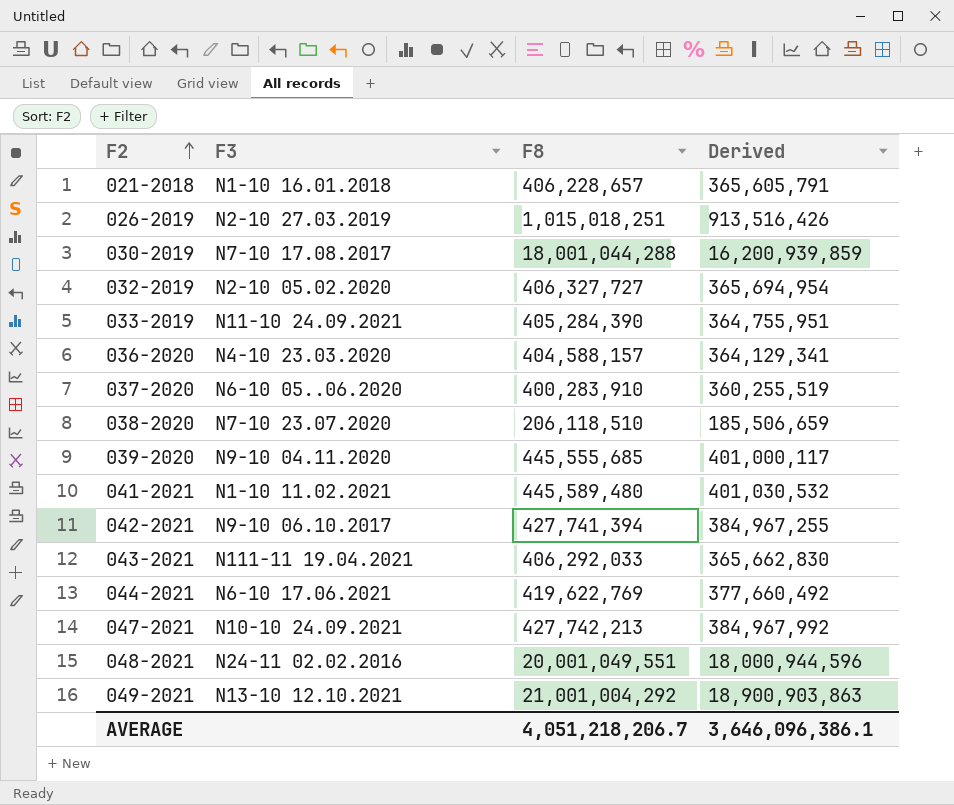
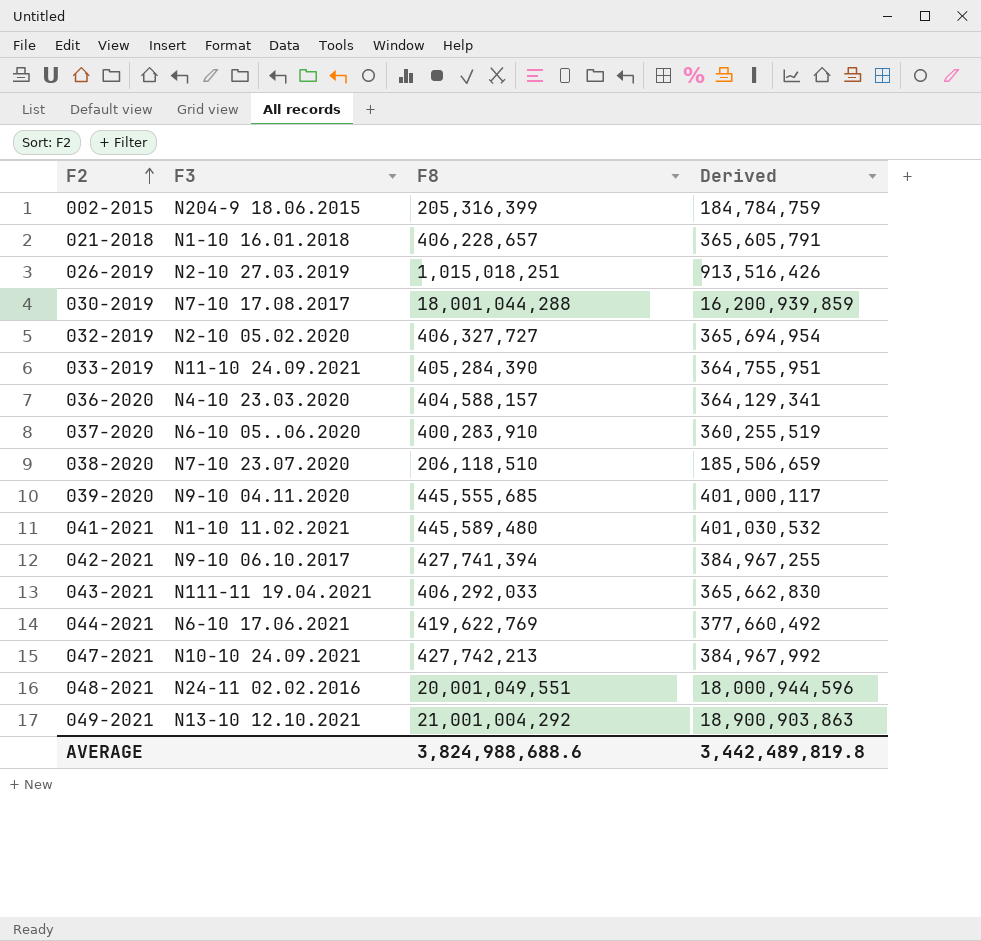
row 002-2015: none -> N204-9 18.06.2015 | 205,316,399 | 184,784,759
AVERAGE | F8: 4,051,218,206.7 -> 3,824,988,688.6
AVERAGE | Derived: 3,646,096,386.1 -> 3,442,489,819.8

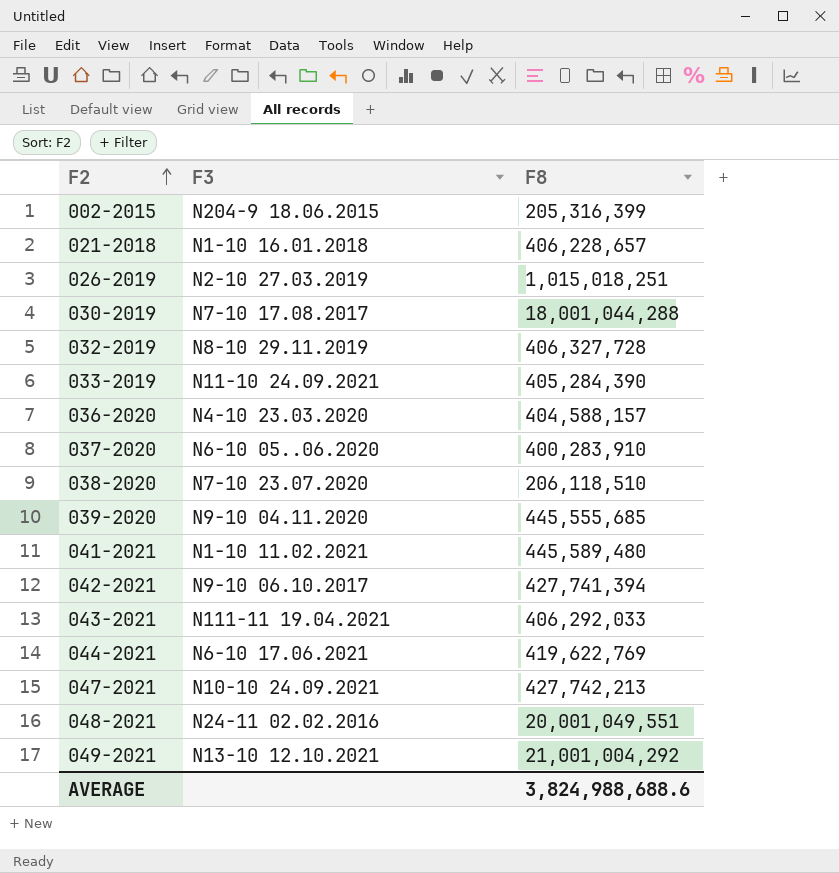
column Derived | formula: [F8] * 0.9 -> none
032-2019 | F3: N2-10 05.02.2020 -> N8-10 29.11.2019
032-2019 | F8: 406,327,727 -> 406,327,728

